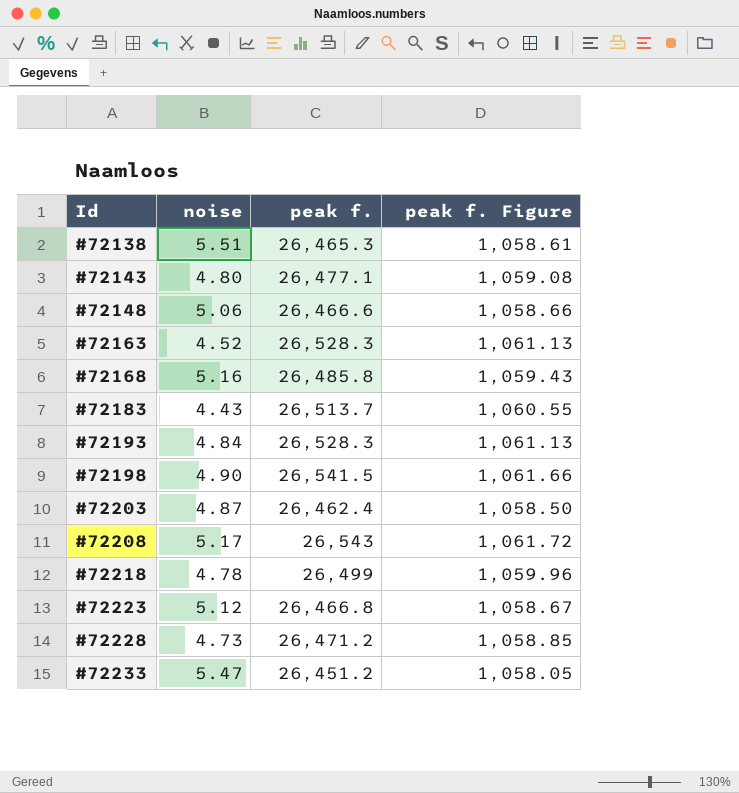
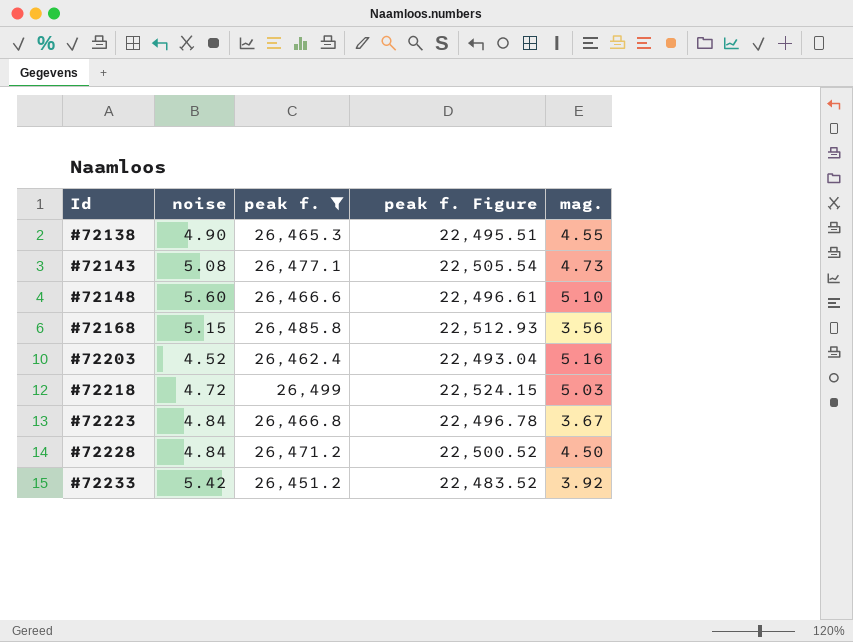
filter: none -> peak f. <= 26,499
column peak f. Figure | formula: [peak f.] * 0.04 -> [peak f.] * 0.85
column mag. | position: none -> 5
#72138 | noise: 5.51 -> 4.90
#72143 | noise: 4.80 -> 5.08
#72148 | noise: 5.06 -> 5.60
#72168 | noise: 5.16 -> 5.15
#72203 | noise: 4.87 -> 4.52
#72218 | noise: 4.78 -> 4.72
#72223 | noise: 5.12 -> 4.84
#72228 | noise: 4.73 -> 4.84
#72233 | noise: 5.47 -> 5.42

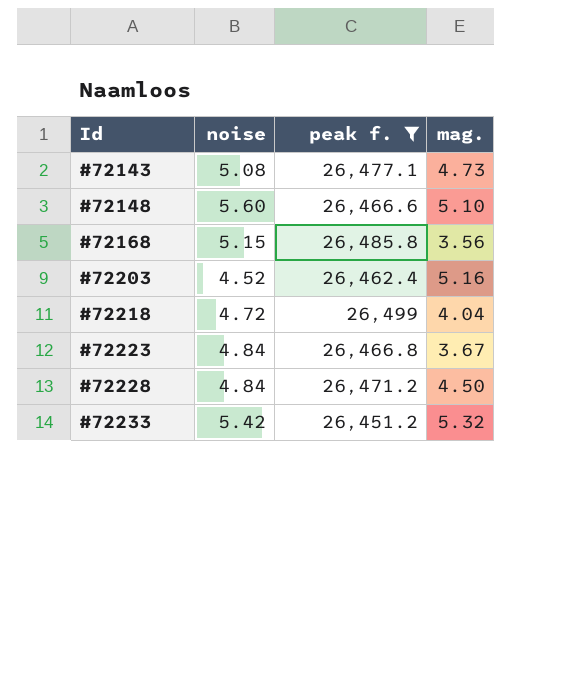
column peak f. Figure | formula: [peak f.] * 0.85 -> none
row #72138: 4.90 | 26,465.3 | 22,495.51 | 4.55 -> none
#72218 | mag.: 5.03 -> 4.04
#72233 | mag.: 3.92 -> 5.32

